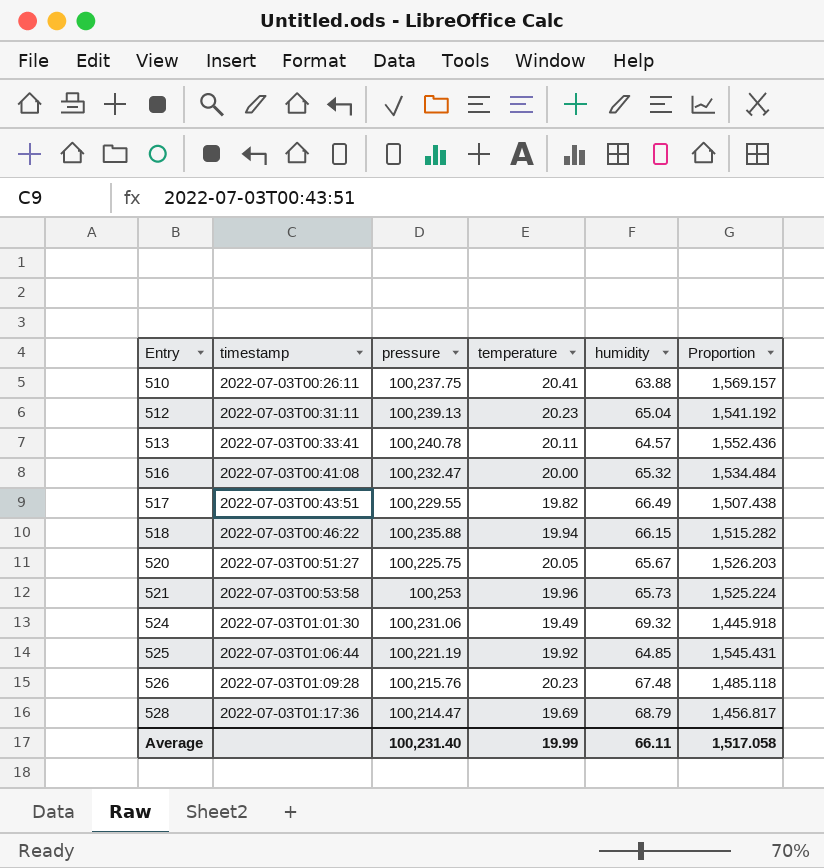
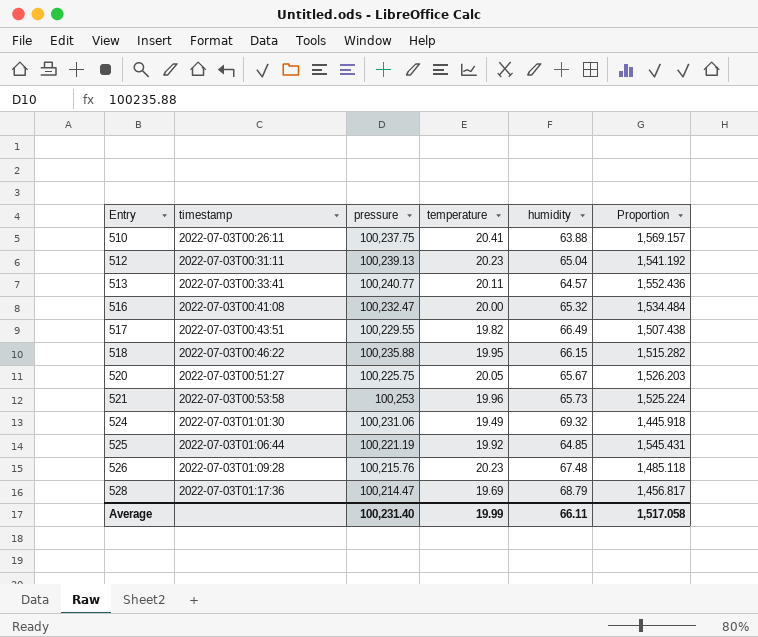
513 | pressure: 100,240.78 -> 100,240.77
518 | temperature: 19.94 -> 19.95

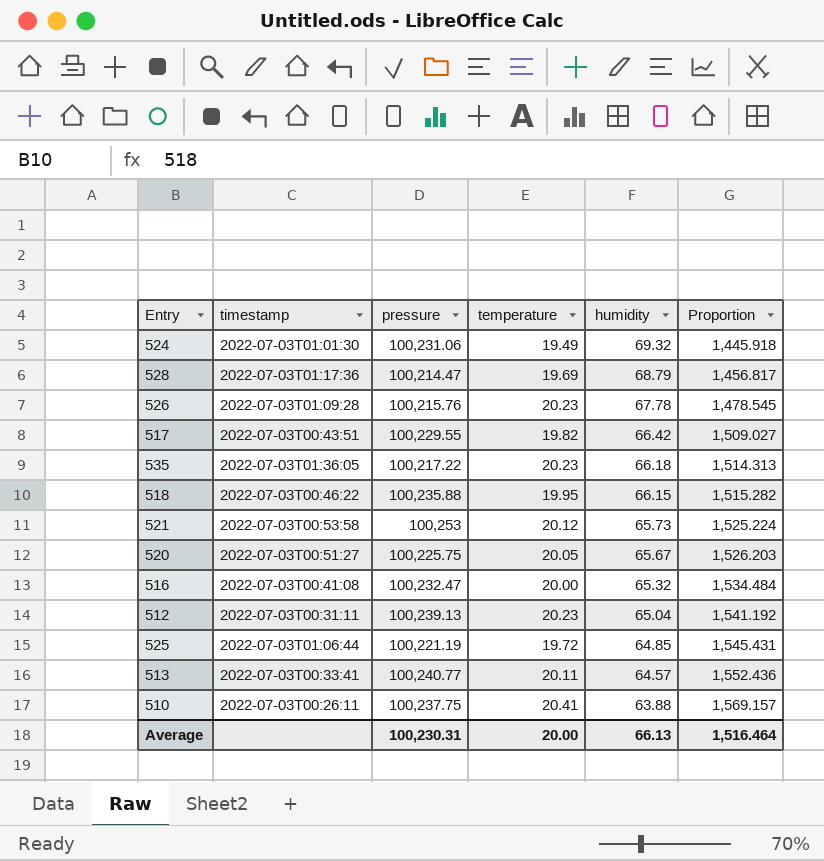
row order: Entry ascending -> humidity descending
526 | humidity: 67.48 -> 67.78
526 | Proportion: 1,485.118 -> 1,478.545
517 | humidity: 66.49 -> 66.42
517 | Proportion: 1,507.438 -> 1,509.027
row 535: none -> 2022-07-03T01:36:05 | 100,217.22 | 20.23 | 66.18 | 1,514.313
521 | temperature: 19.96 -> 20.12
525 | temperature: 19.92 -> 19.72
Average | pressure: 100,231.40 -> 100,230.31
Average | temperature: 19.99 -> 20.00
Average | humidity: 66.11 -> 66.13
Average | Proportion: 1,517.058 -> 1,516.464

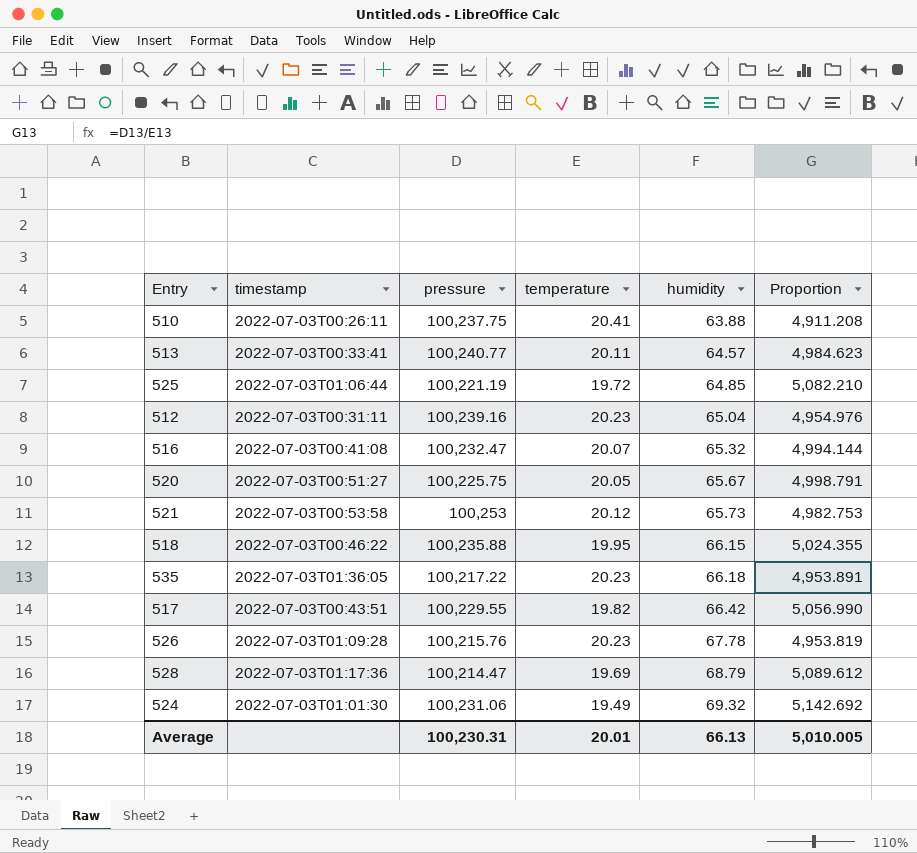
row order: humidity descending -> humidity ascending
column Proportion | formula: [pressure] / [humidity] -> [pressure] / [temperature]
512 | pressure: 100,239.13 -> 100,239.16
516 | temperature: 20.00 -> 20.07
Average | temperature: 20.00 -> 20.01
Average | Proportion: 1,516.464 -> 5,010.005

